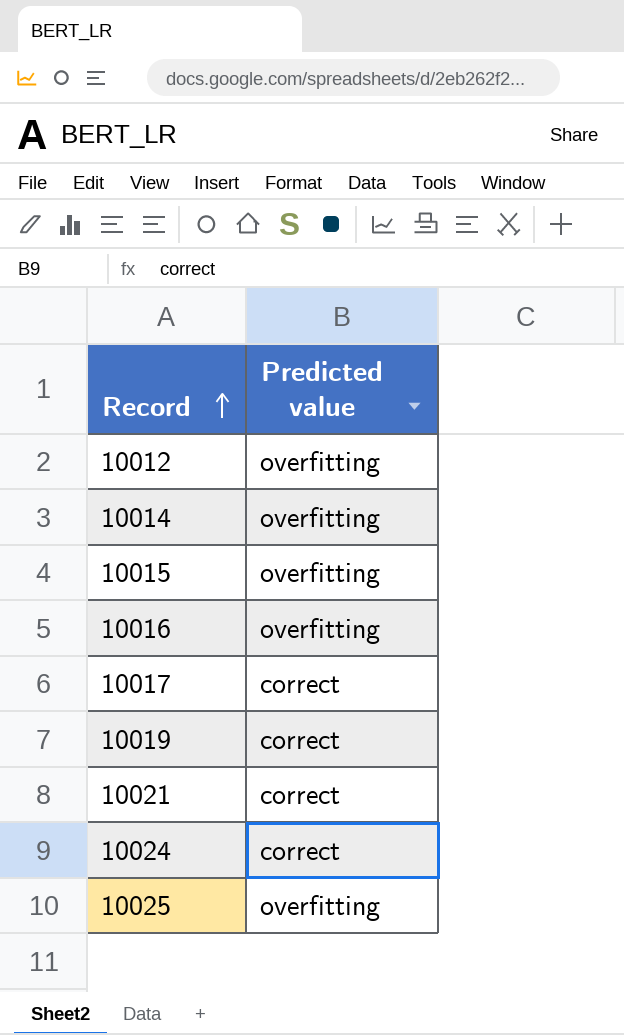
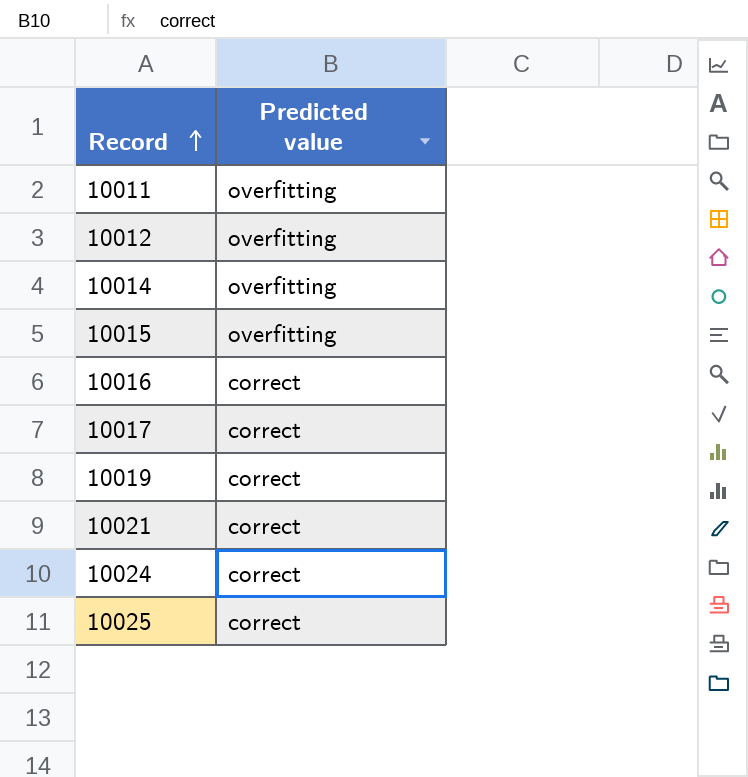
row 10011: none -> overfitting
10016 | Predicted value: overfitting -> correct
10025 | Predicted value: overfitting -> correct

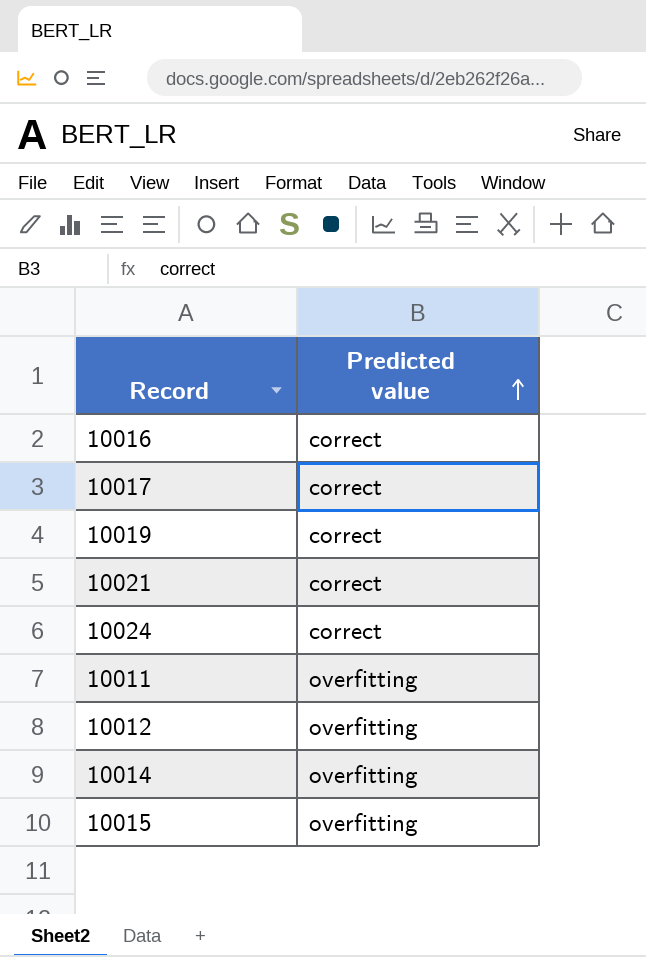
row order: Record ascending -> Predicted value ascending
row 10025: correct -> none

